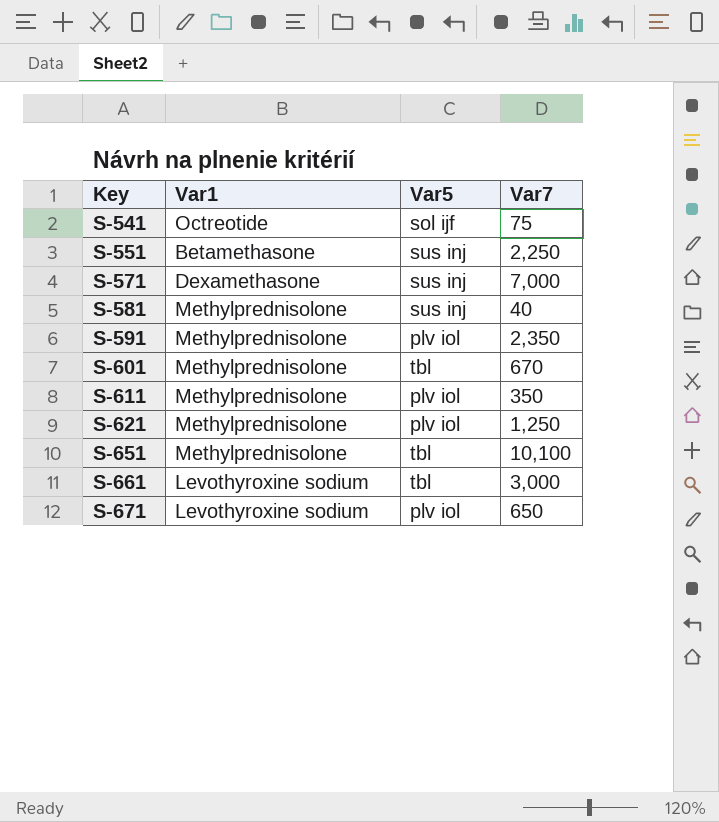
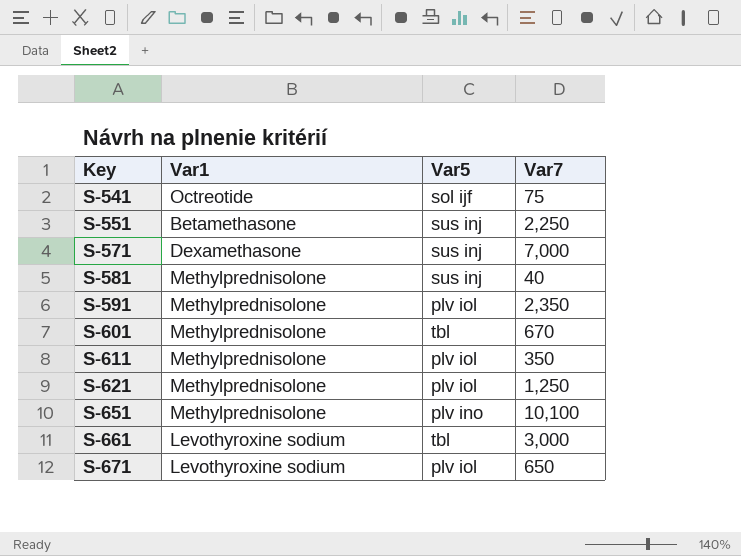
S-651 | Var5: tbl -> plv ino

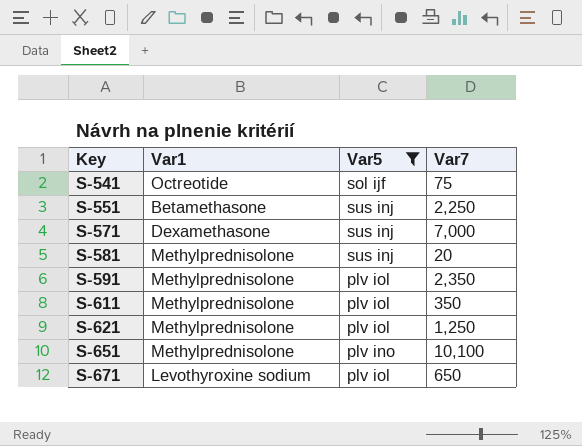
filter: none -> Var5 != tbl
S-581 | Var7: 40 -> 20

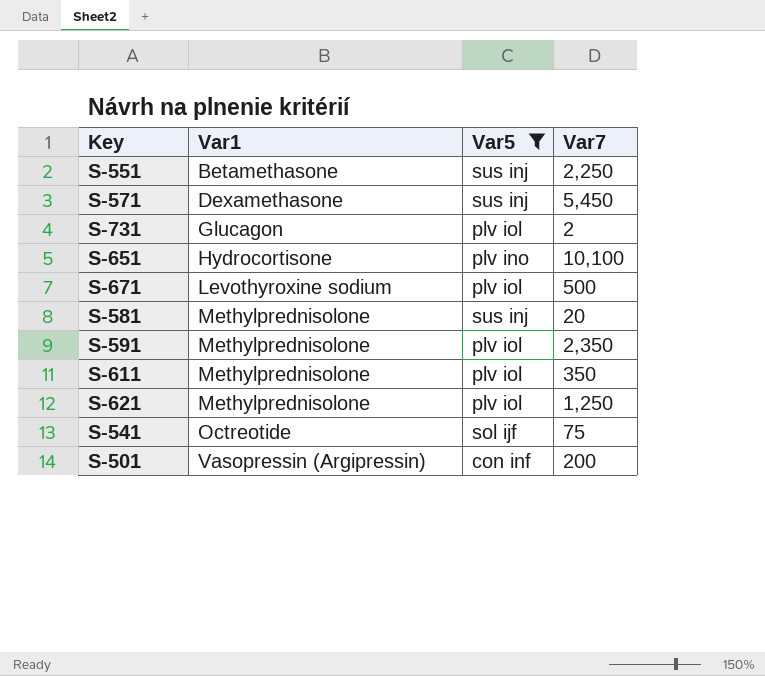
row order: Key ascending -> Var1 ascending
S-571 | Var7: 7,000 -> 5,450
row S-731: none -> Glucagon | plv iol | 2
S-651 | Var1: Methylprednisolone -> Hydrocortisone
S-671 | Var7: 650 -> 500
row S-501: none -> Vasopressin (Argipressin) | con inf | 200

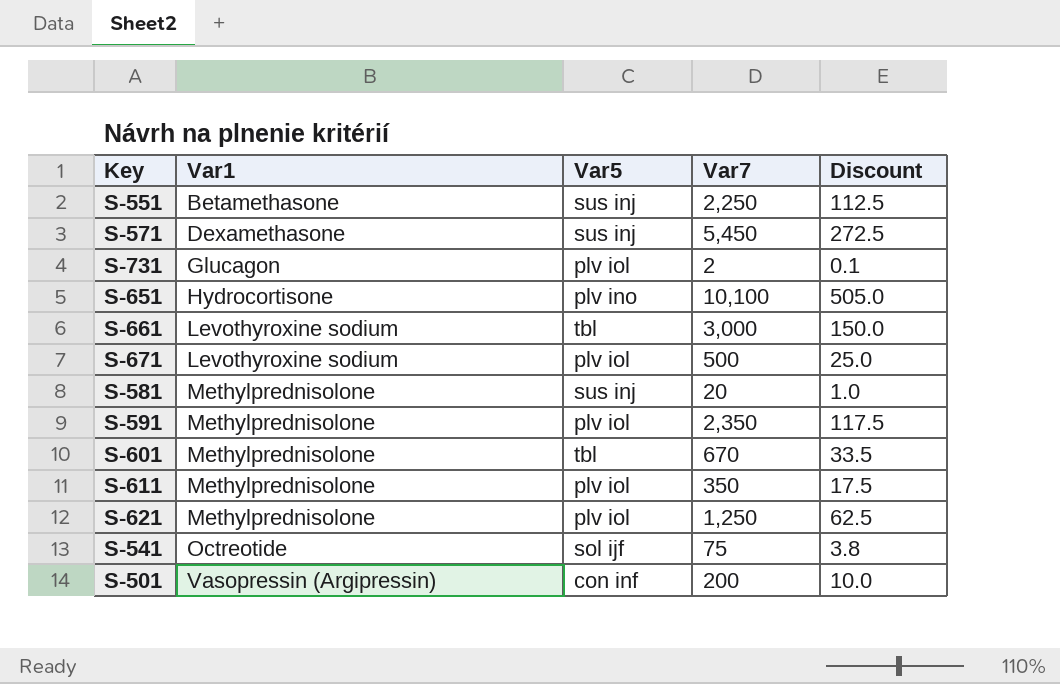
filter: Var5 != tbl -> none
column Discount | formula: none -> [Var7] * 0.05

